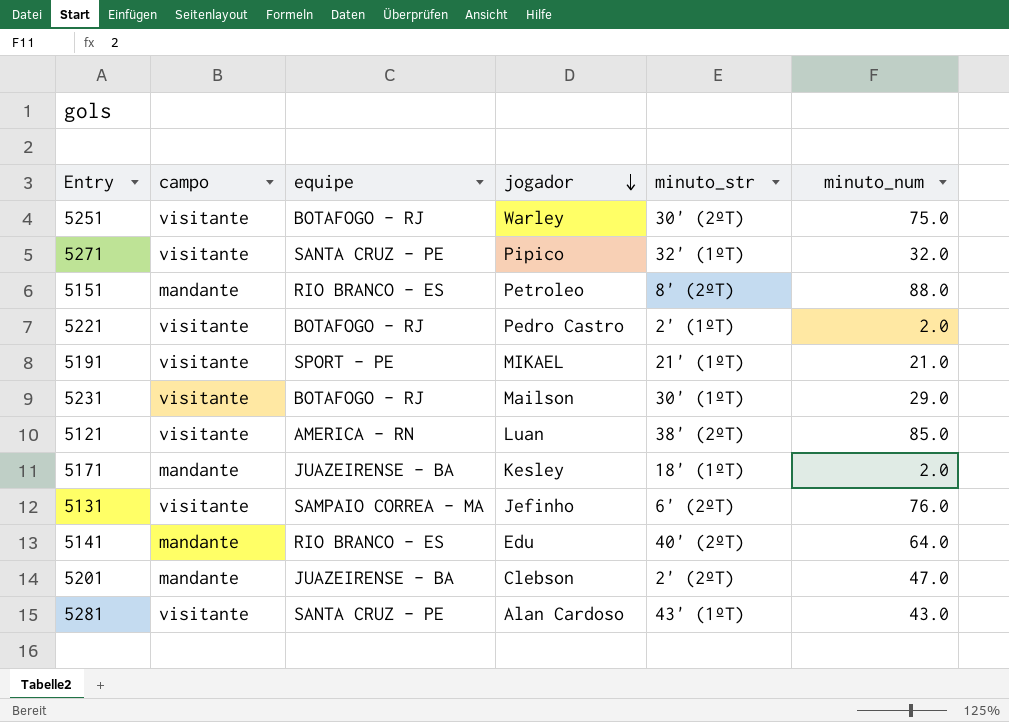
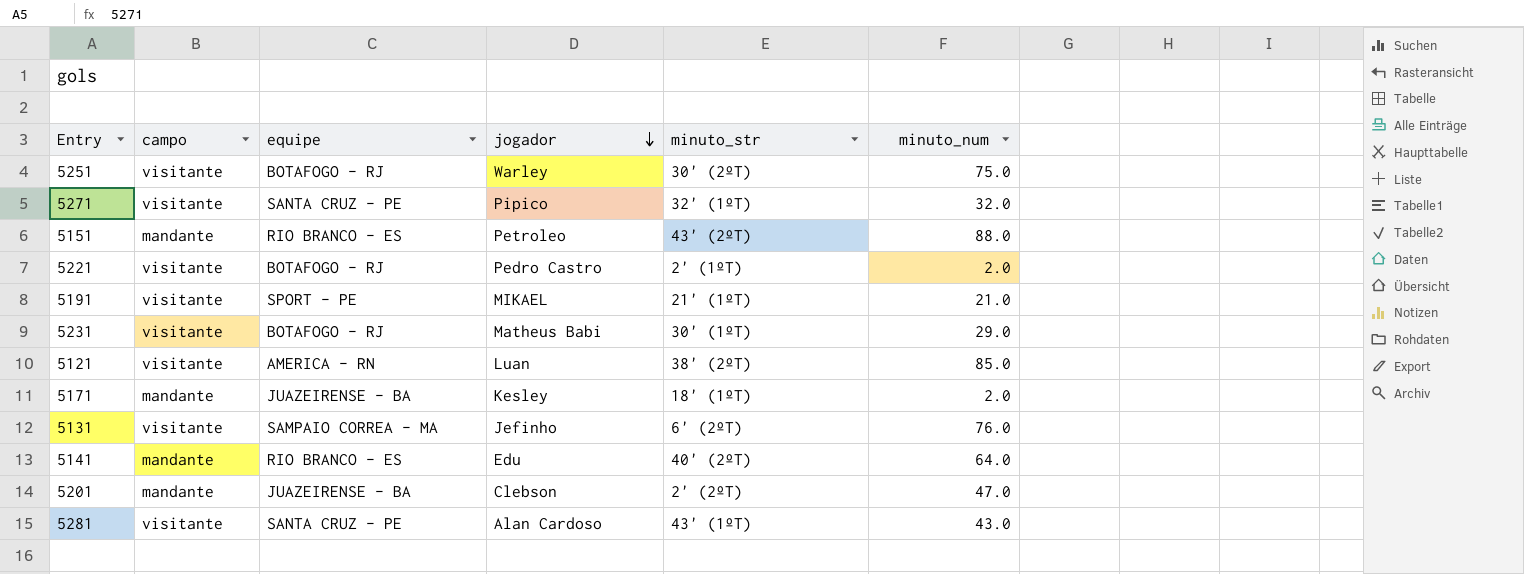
5151 | minuto_str: 8' (2ºT) -> 43' (2ºT)
5231 | jogador: Mailson -> Matheus Babi

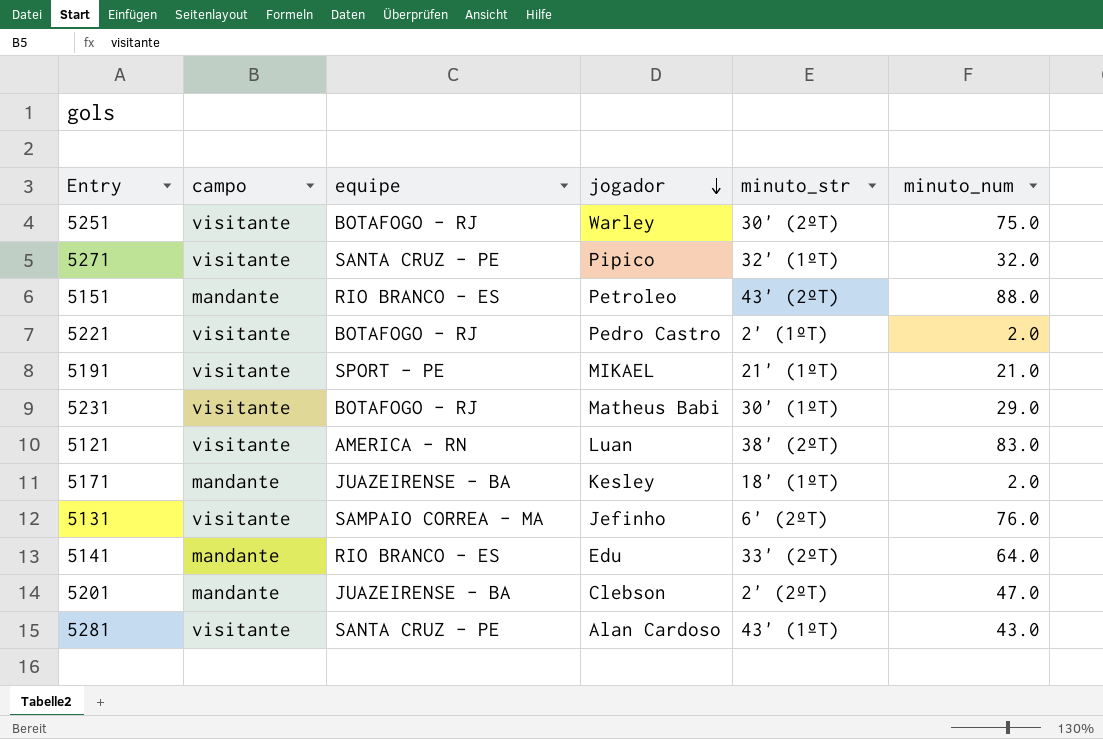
5121 | minuto_num: 85.0 -> 83.0
5141 | minuto_str: 40' (2ºT) -> 33' (2ºT)

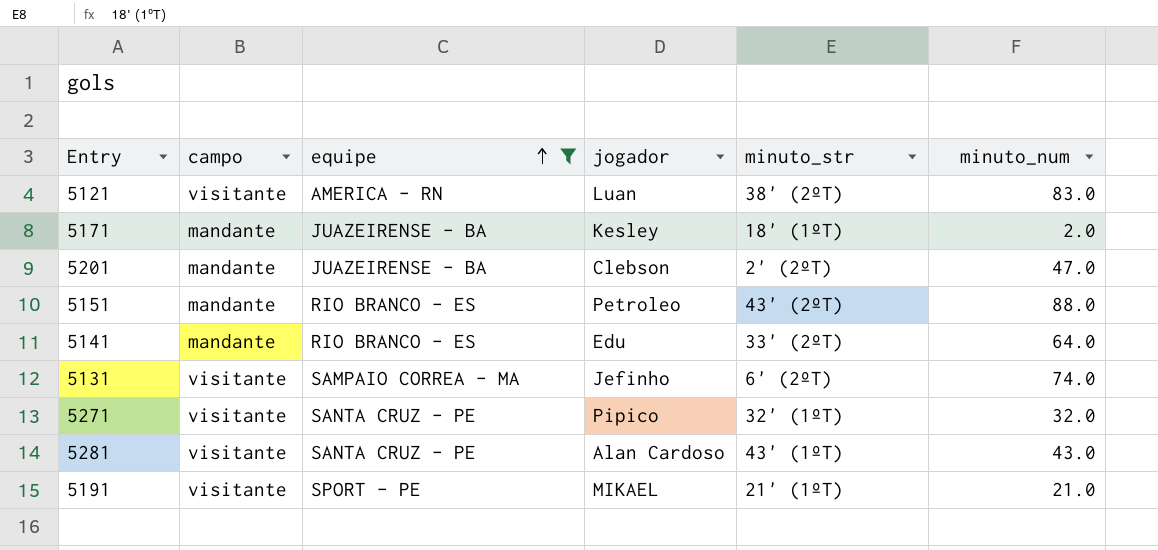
filter: none -> equipe != BOTAFOGO - RJ
row order: jogador descending -> equipe ascending
5131 | minuto_num: 76.0 -> 74.0

